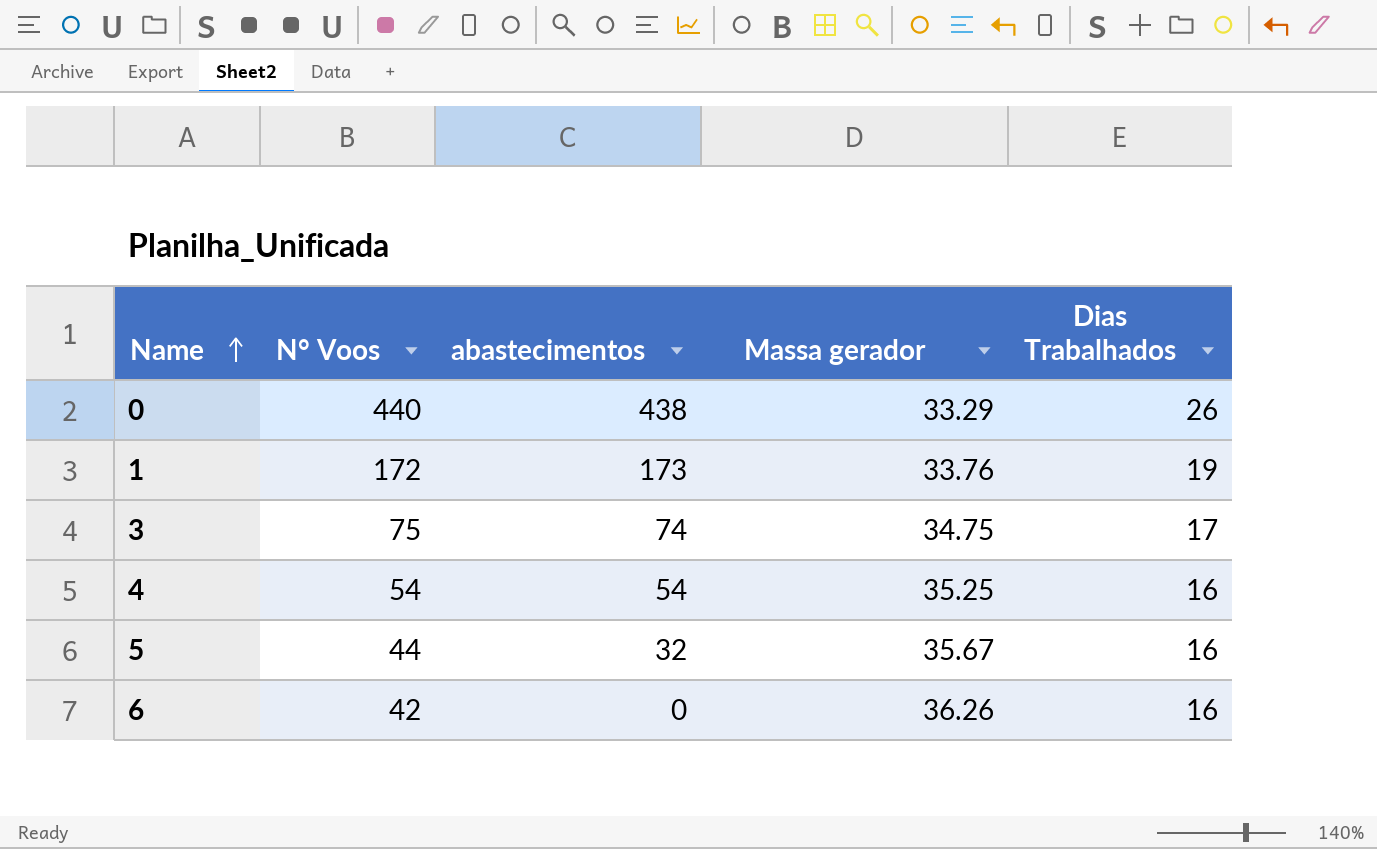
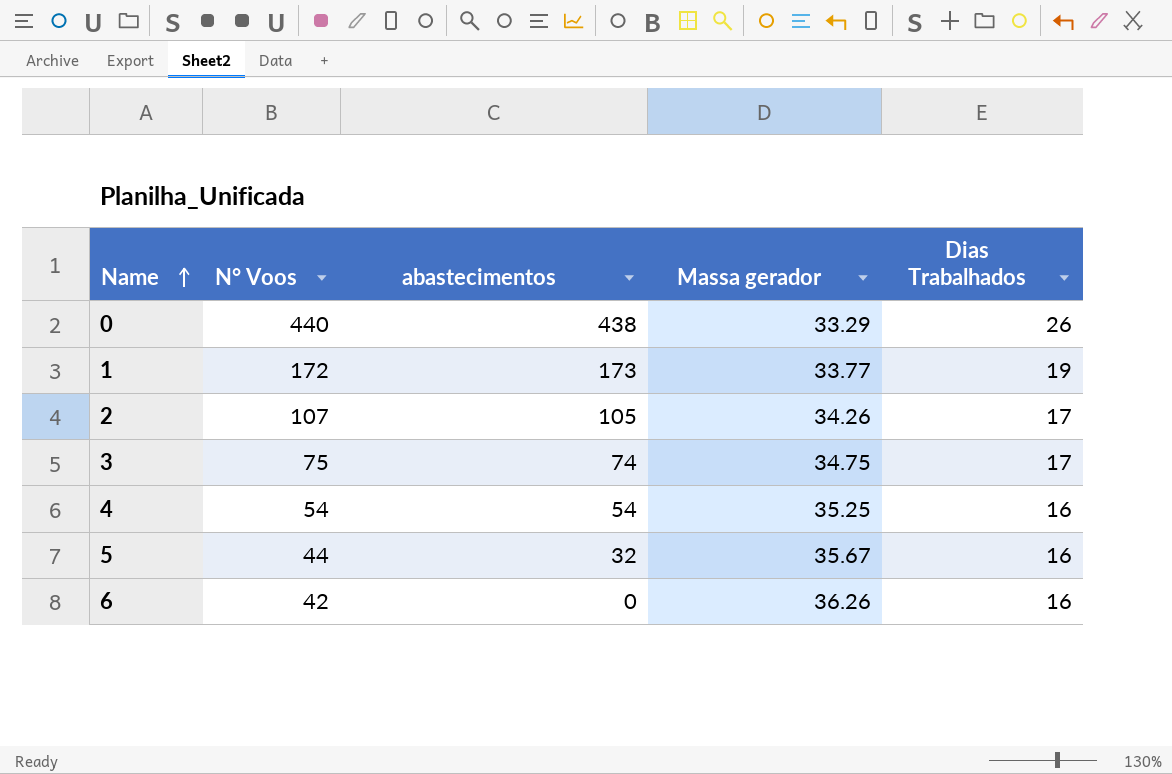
1 | Massa gerador: 33.76 -> 33.77
row 2: none -> 107 | 105 | 34.26 | 17

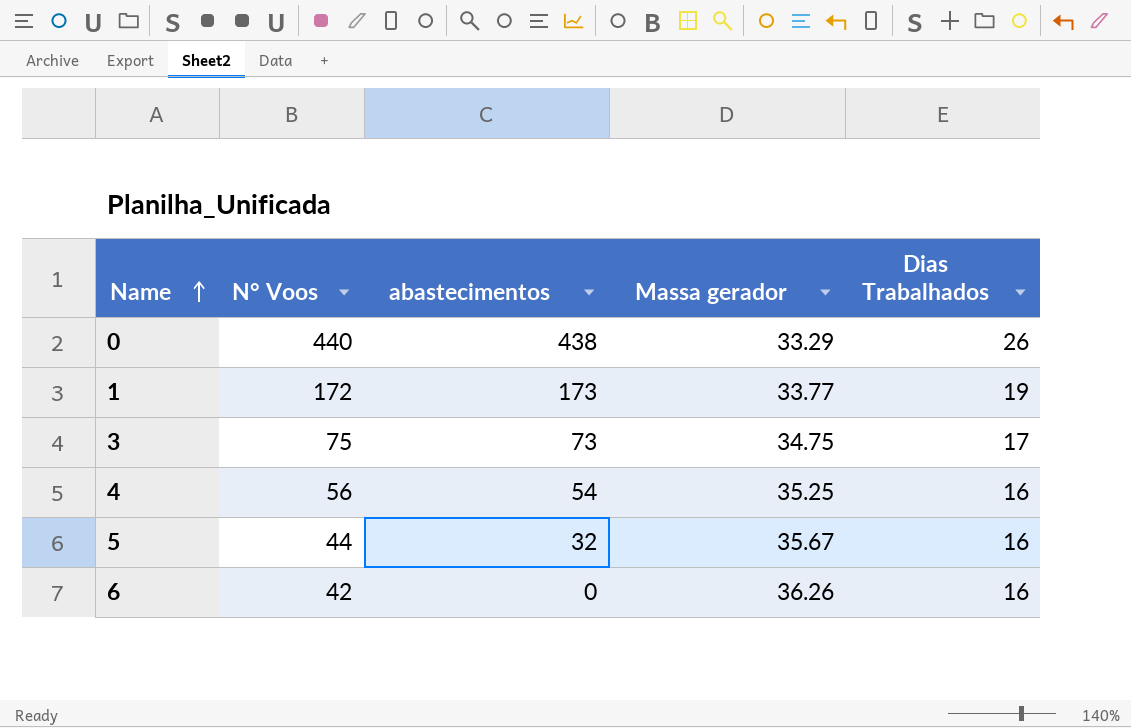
row 2: 107 | 105 | 34.26 | 17 -> none
3 | abastecimentos: 74 -> 73
4 | N° Voos: 54 -> 56

